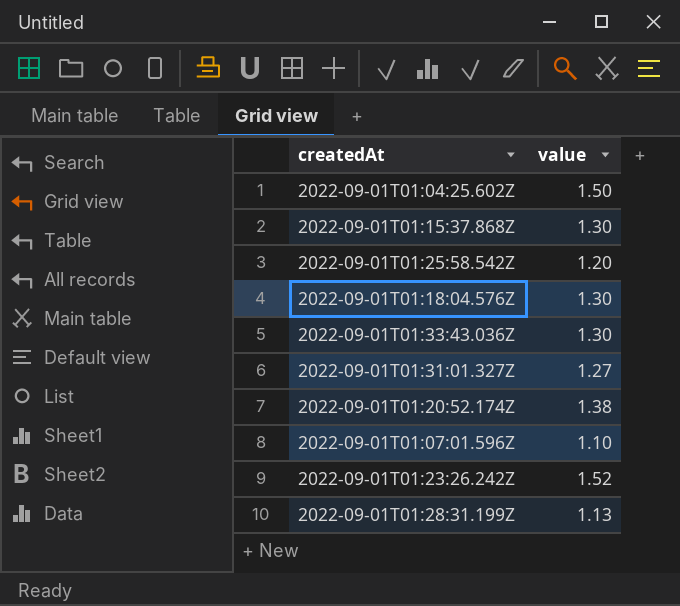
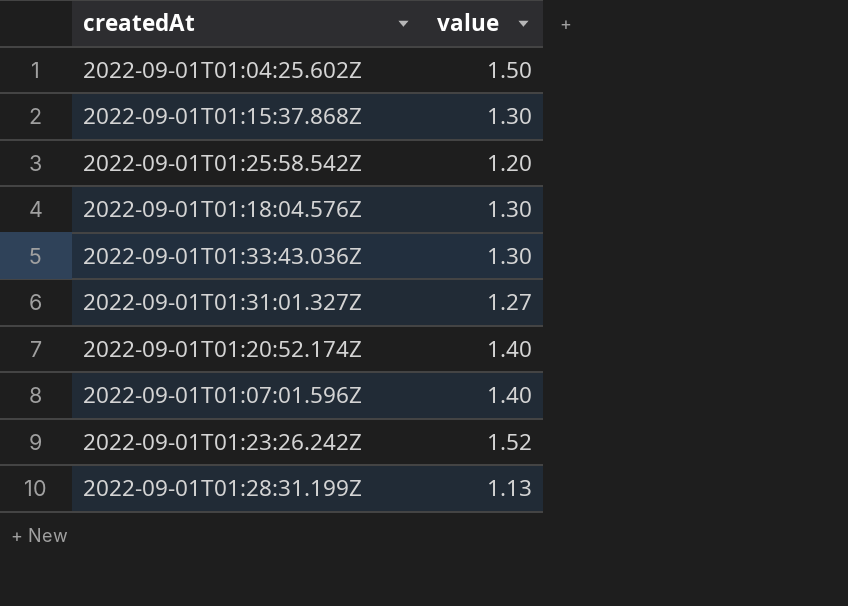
2022-09-01T01:20:52.174Z | value: 1.38 -> 1.40
2022-09-01T01:07:01.596Z | value: 1.10 -> 1.40

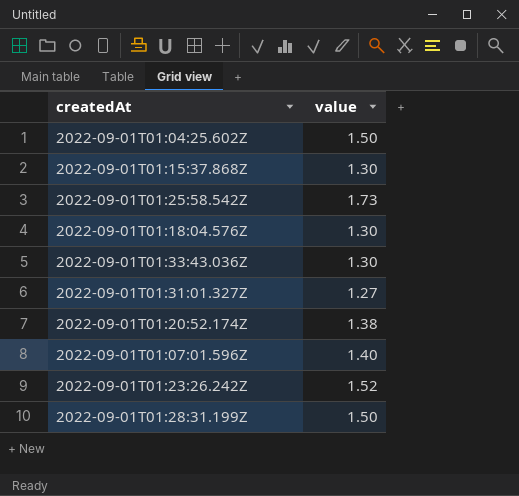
2022-09-01T01:25:58.542Z | value: 1.20 -> 1.73
2022-09-01T01:20:52.174Z | value: 1.40 -> 1.38
2022-09-01T01:28:31.199Z | value: 1.13 -> 1.50

